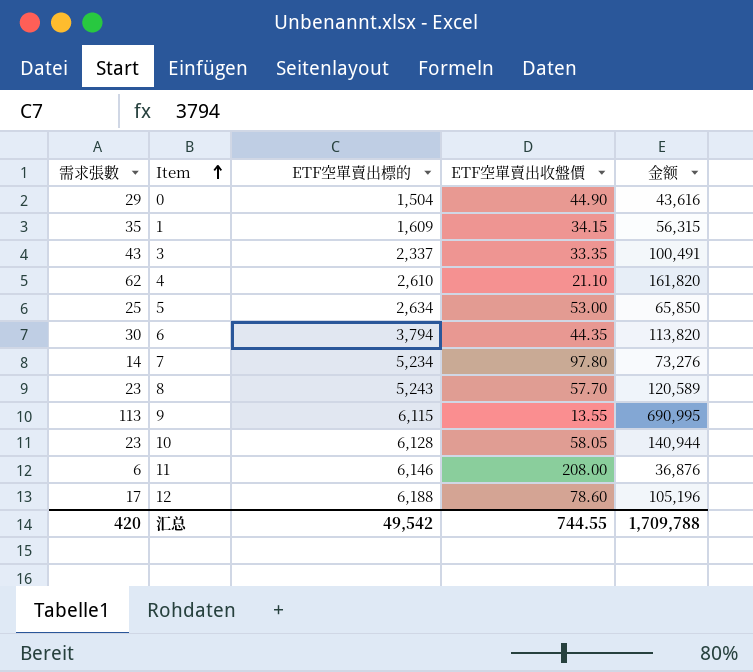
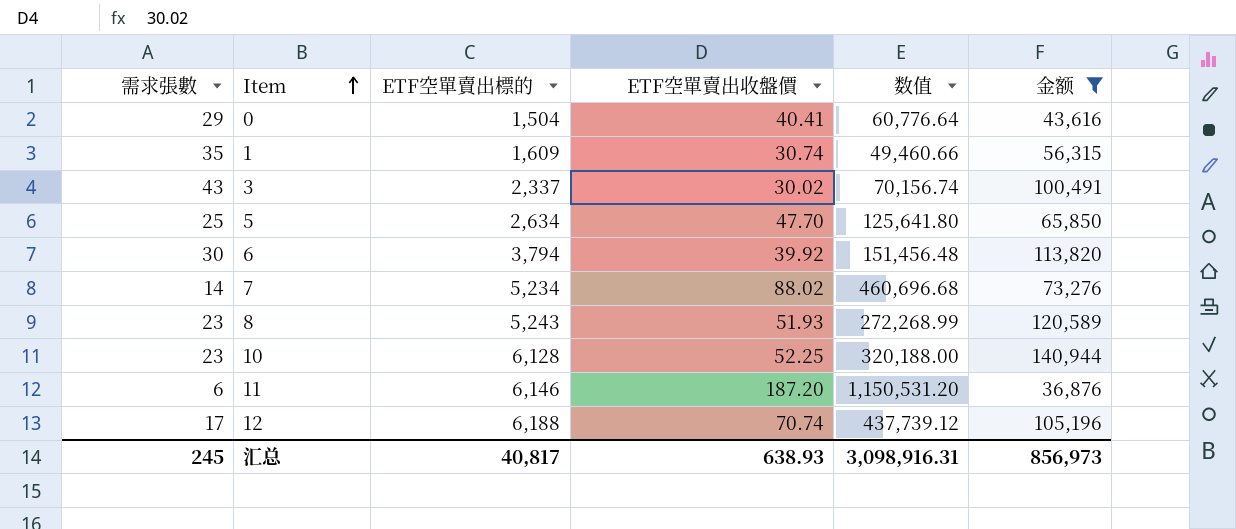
filter: none -> 金额 <= 140,944
column 数值 | formula: none -> [ETF空單賣出標的] * [ETF空單賣出收盤價]
0 | ETF空單賣出收盤價: 44.90 -> 40.41
1 | ETF空單賣出收盤價: 34.15 -> 30.74
3 | ETF空單賣出收盤價: 33.35 -> 30.02
5 | ETF空單賣出收盤價: 53.00 -> 47.70
6 | ETF空單賣出收盤價: 44.35 -> 39.92
7 | ETF空單賣出收盤價: 97.80 -> 88.02
8 | ETF空單賣出收盤價: 57.70 -> 51.93
10 | ETF空單賣出收盤價: 58.05 -> 52.25
11 | ETF空單賣出收盤價: 208.00 -> 187.20
12 | ETF空單賣出收盤價: 78.60 -> 70.74
汇总 | 需求張數: 420 -> 245
汇总 | ETF空單賣出標的: 49,542 -> 40,817
汇总 | ETF空單賣出收盤價: 744.55 -> 638.93
汇总 | 金额: 1,709,788 -> 856,973

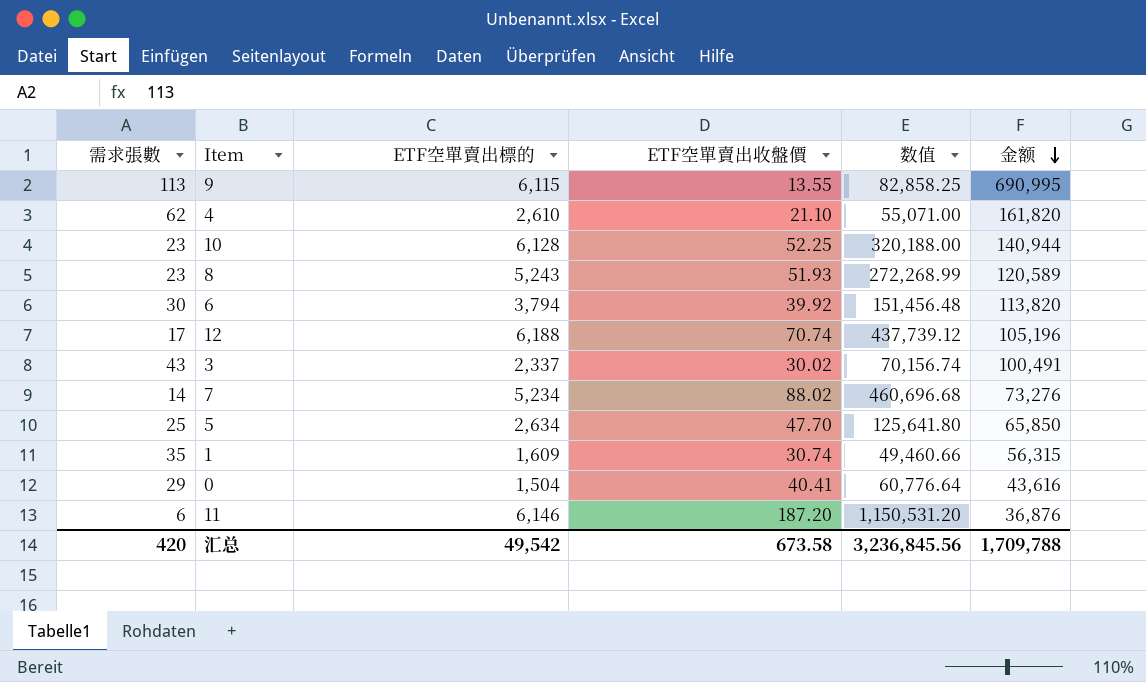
filter: 金额 <= 140,944 -> none
row order: Item ascending -> 金额 descending
汇总 | 需求張數: 245 -> 420
汇总 | ETF空單賣出標的: 40,817 -> 49,542
汇总 | ETF空單賣出收盤價: 638.93 -> 673.58
汇总 | 数值: 3,098,916.31 -> 3,236,845.56
汇总 | 金额: 856,973 -> 1,709,788

